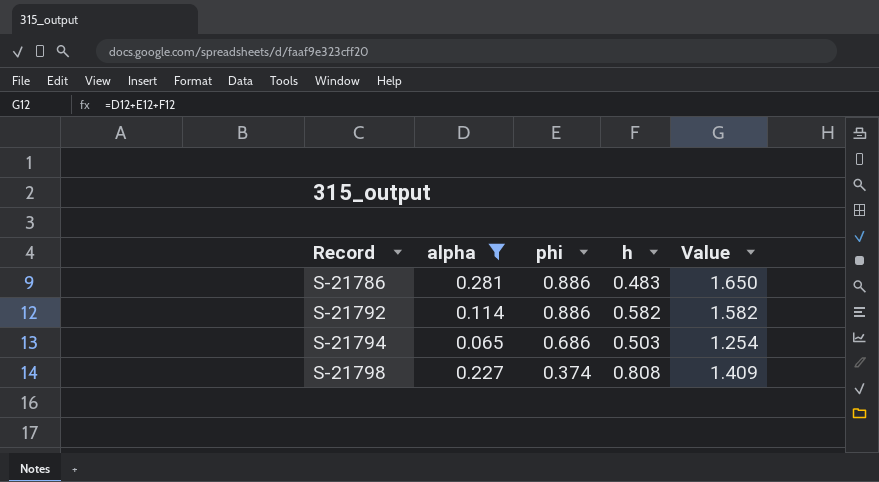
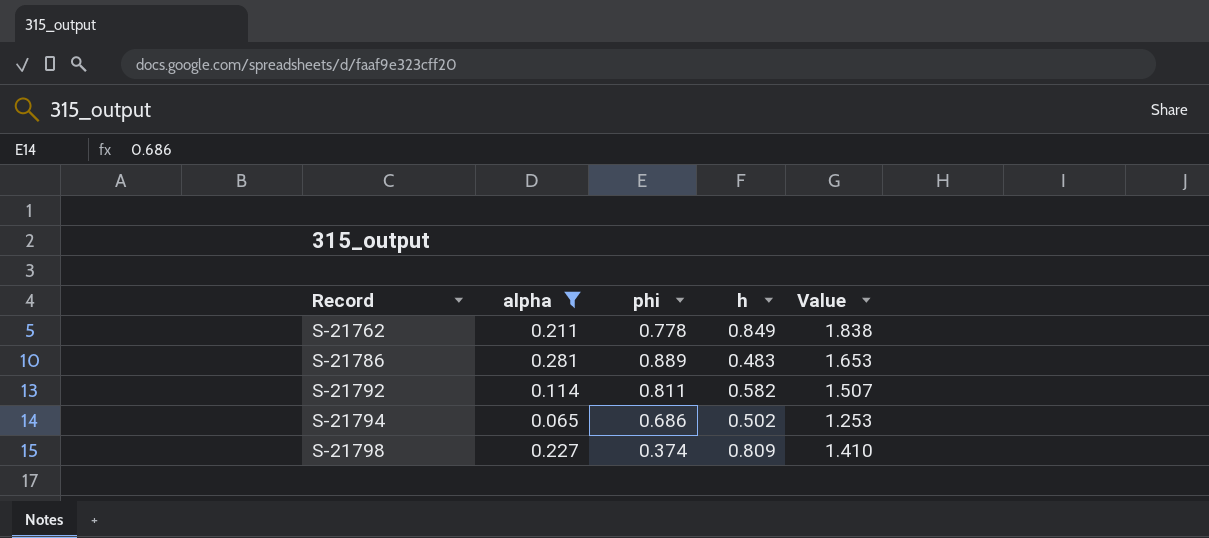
row S-21762: none -> 0.211 | 0.778 | 0.849 | 1.838
S-21786 | phi: 0.886 -> 0.889
S-21786 | Value: 1.650 -> 1.653
S-21792 | phi: 0.886 -> 0.811
S-21792 | Value: 1.582 -> 1.507
S-21794 | h: 0.503 -> 0.502
S-21794 | Value: 1.254 -> 1.253
S-21798 | h: 0.808 -> 0.809
S-21798 | Value: 1.409 -> 1.410

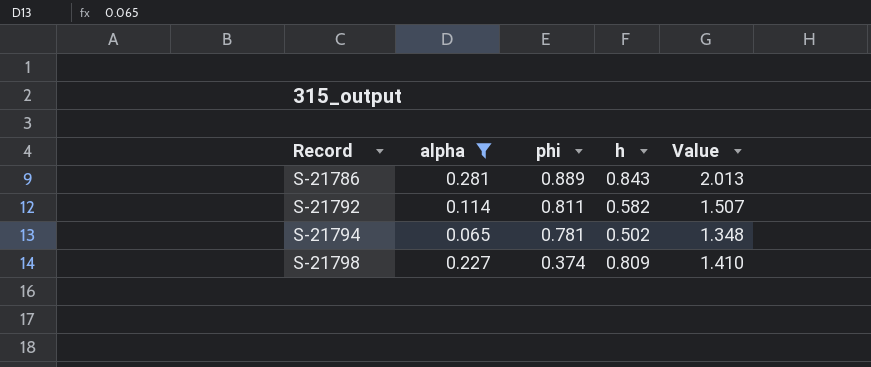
row S-21762: 0.211 | 0.778 | 0.849 | 1.838 -> none
S-21786 | h: 0.483 -> 0.843
S-21786 | Value: 1.653 -> 2.013
S-21794 | phi: 0.686 -> 0.781
S-21794 | Value: 1.253 -> 1.348

